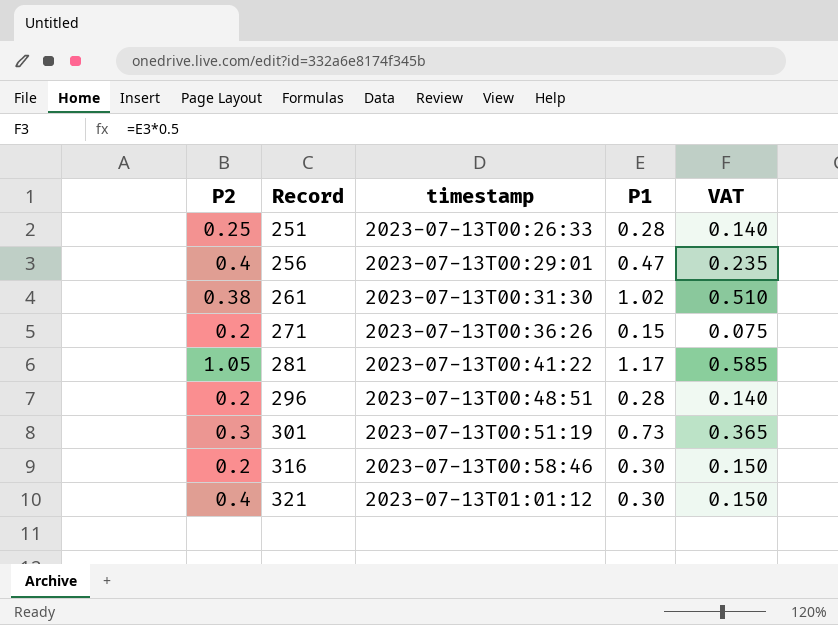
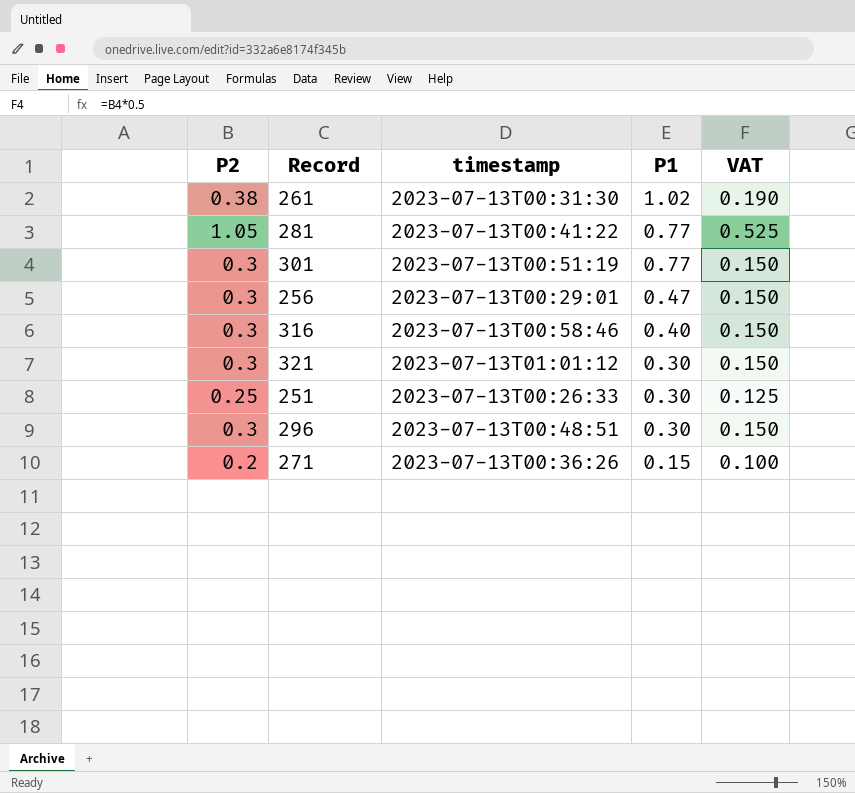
row order: Record ascending -> P1 descending
column VAT | formula: [P1] * 0.5 -> [P2] * 0.5
281 | P1: 1.17 -> 0.77
301 | P1: 0.73 -> 0.77
256 | P2: 0.4 -> 0.3
316 | P2: 0.2 -> 0.3
316 | P1: 0.30 -> 0.40
321 | P2: 0.4 -> 0.3
251 | P1: 0.28 -> 0.30
296 | P2: 0.2 -> 0.3
296 | P1: 0.28 -> 0.30

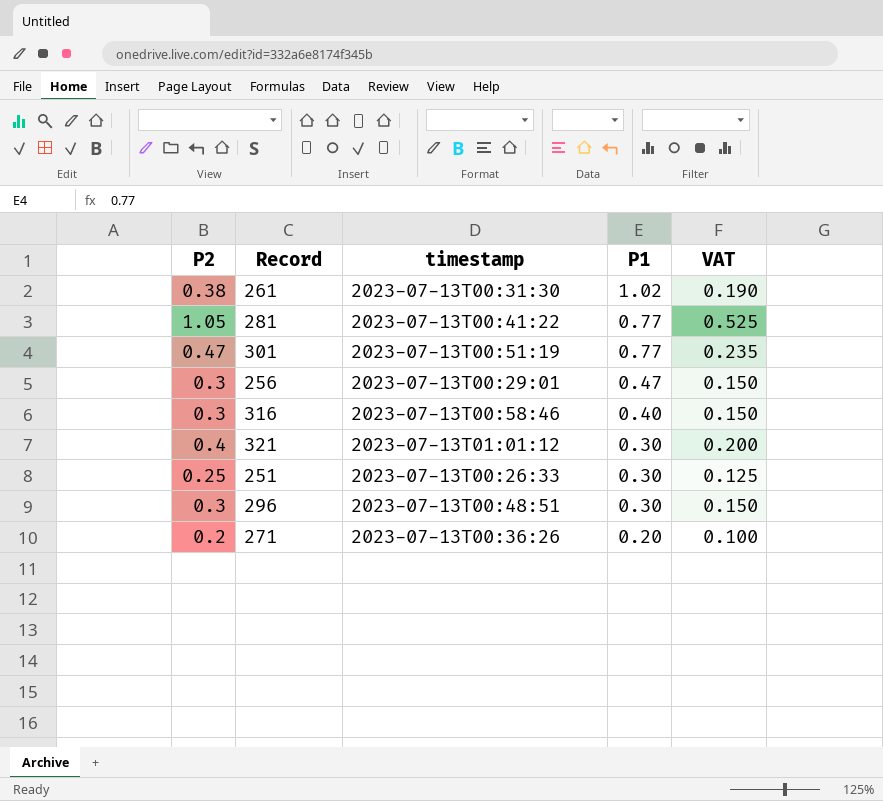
301 | P2: 0.3 -> 0.47
301 | VAT: 0.150 -> 0.235
321 | P2: 0.3 -> 0.4
321 | VAT: 0.150 -> 0.200
271 | P1: 0.15 -> 0.20

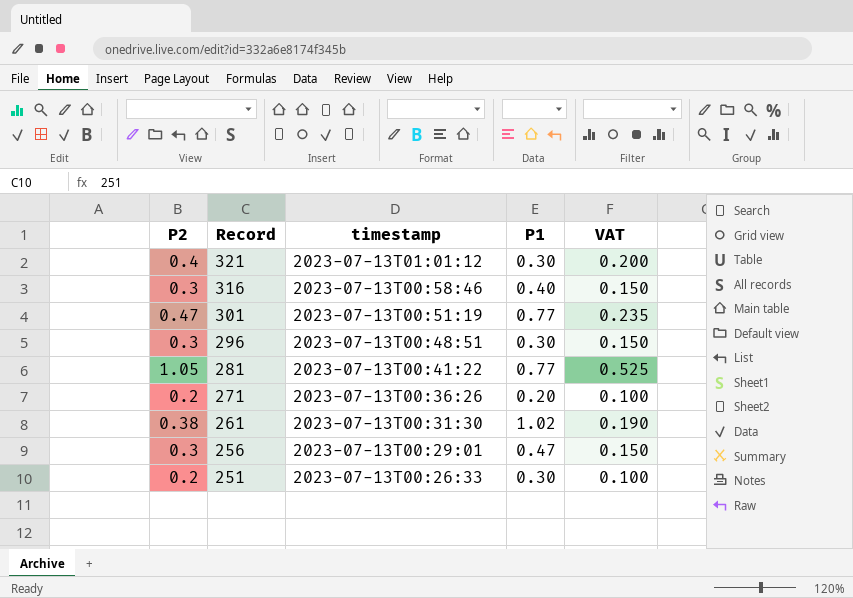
row order: P1 descending -> Record descending
251 | P2: 0.25 -> 0.2
251 | VAT: 0.125 -> 0.100

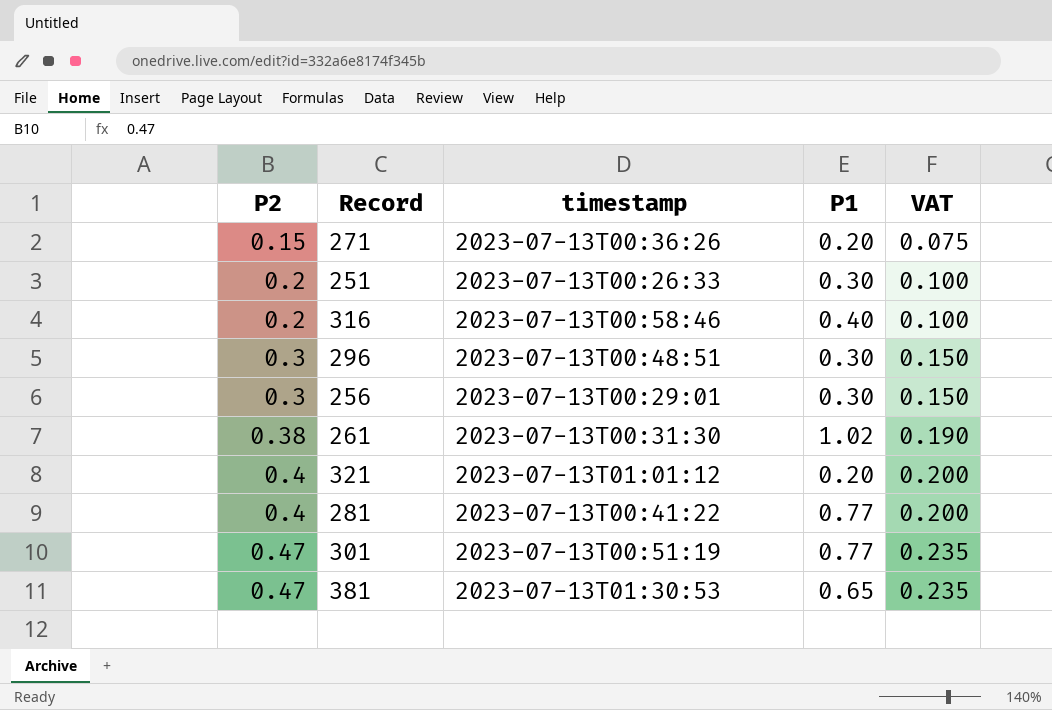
row order: Record descending -> P2 ascending
271 | P2: 0.2 -> 0.15
271 | VAT: 0.100 -> 0.075
316 | P2: 0.3 -> 0.2
316 | VAT: 0.150 -> 0.100
256 | P1: 0.47 -> 0.30
321 | P1: 0.30 -> 0.20
281 | P2: 1.05 -> 0.4
281 | VAT: 0.525 -> 0.200
row 381: none -> 0.47 | 2023-07-13T01:30:53 | 0.65 | 0.235

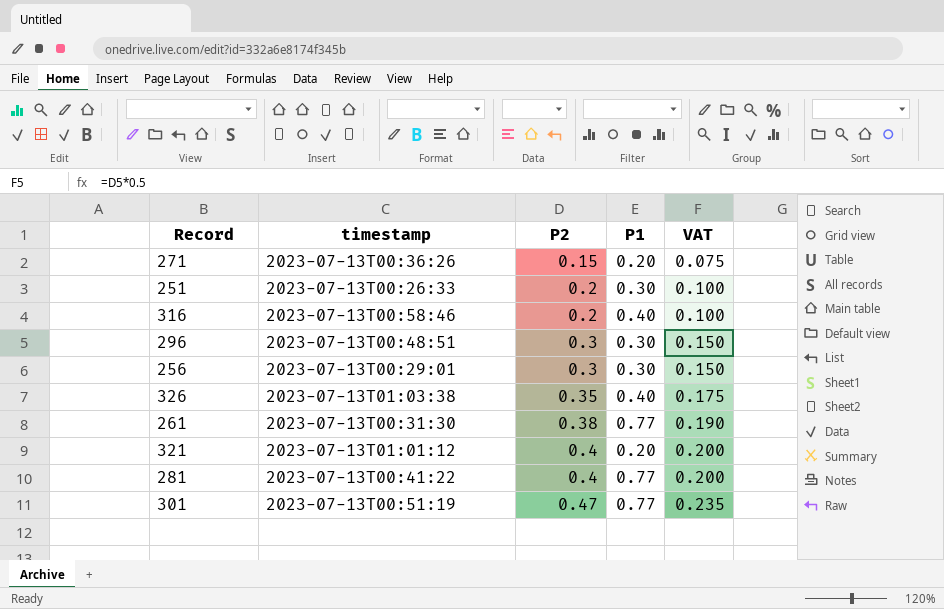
column P2 | position: 1 -> 3
row 381: 0.47 | 2023-07-13T01:30:53 | 0.65 | 0.235 -> none
row 326: none -> 2023-07-13T01:03:38 | 0.35 | 0.40 | 0.175
261 | P1: 1.02 -> 0.77

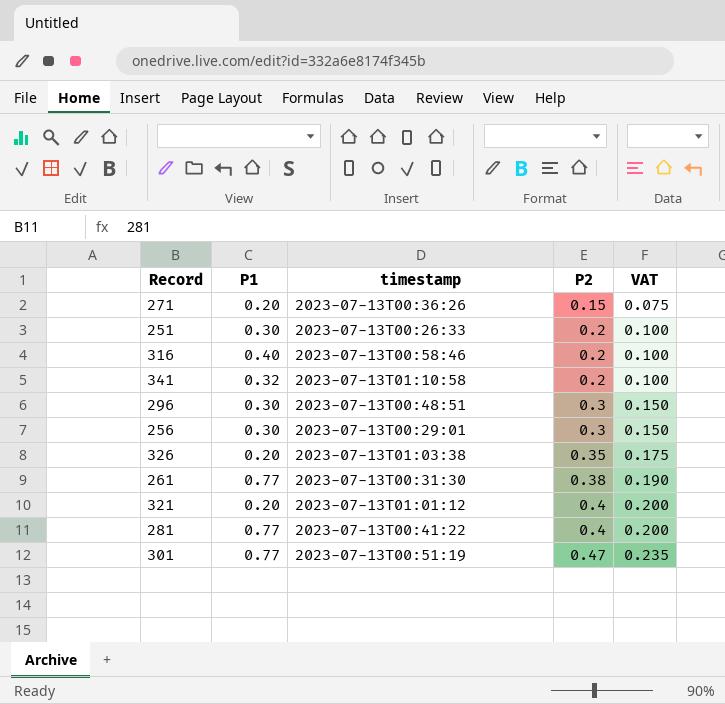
column P1 | position: 4 -> 2
row 341: none -> 0.32 | 2023-07-13T01:10:58 | 0.2 | 0.100
326 | P1: 0.40 -> 0.20

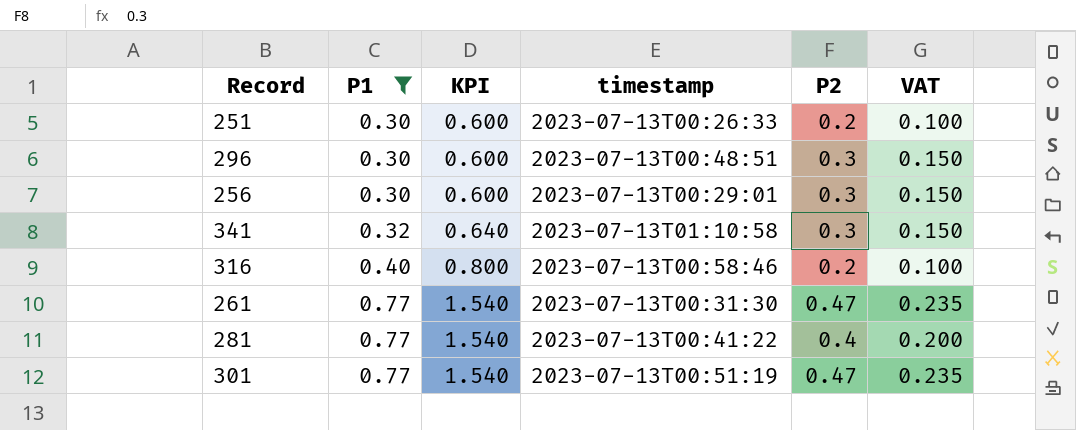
filter: none -> P1 != 0.20
row order: P2 ascending -> P1 ascending
column KPI | formula: none -> [P1] * 2
341 | P2: 0.2 -> 0.3
341 | VAT: 0.100 -> 0.150
261 | P2: 0.38 -> 0.47
261 | VAT: 0.190 -> 0.235

